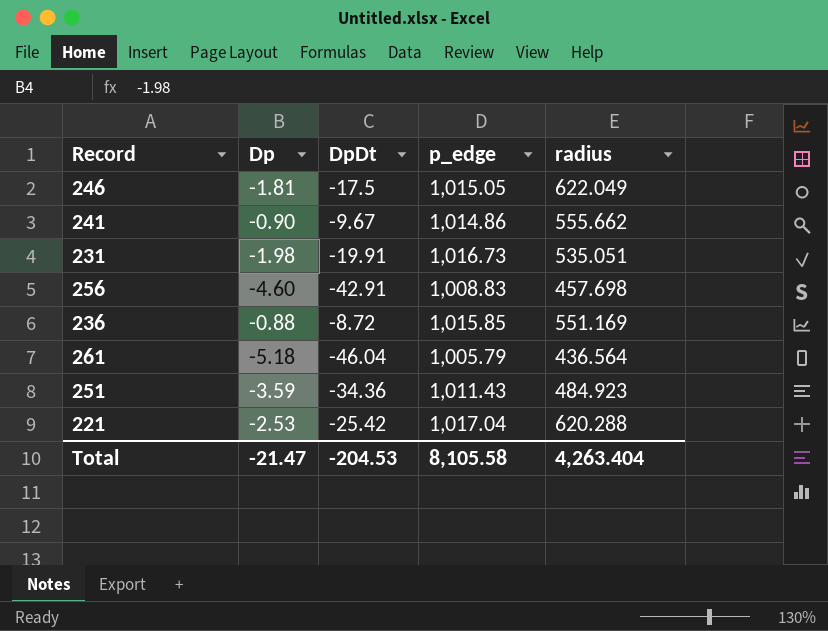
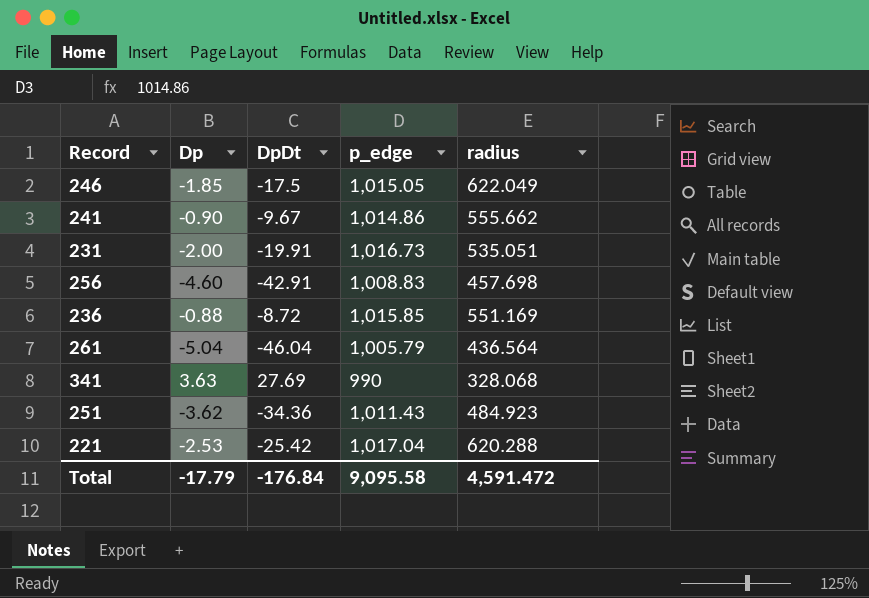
246 | Dp: -1.81 -> -1.85
231 | Dp: -1.98 -> -2.00
261 | Dp: -5.18 -> -5.04
row 341: none -> 3.63 | 27.69 | 990 | 328.068
251 | Dp: -3.59 -> -3.62
Total | Dp: -21.47 -> -17.79
Total | DpDt: -204.53 -> -176.84
Total | p_edge: 8,105.58 -> 9,095.58
Total | radius: 4,263.404 -> 4,591.472

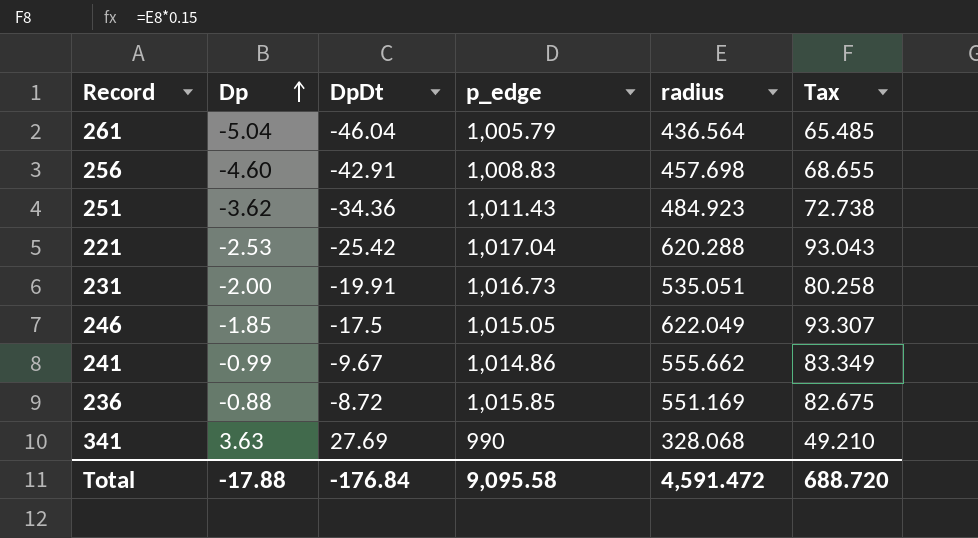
row order: none -> Dp ascending
column Tax | formula: none -> [radius] * 0.15
241 | Dp: -0.90 -> -0.99
Total | Dp: -17.79 -> -17.88

